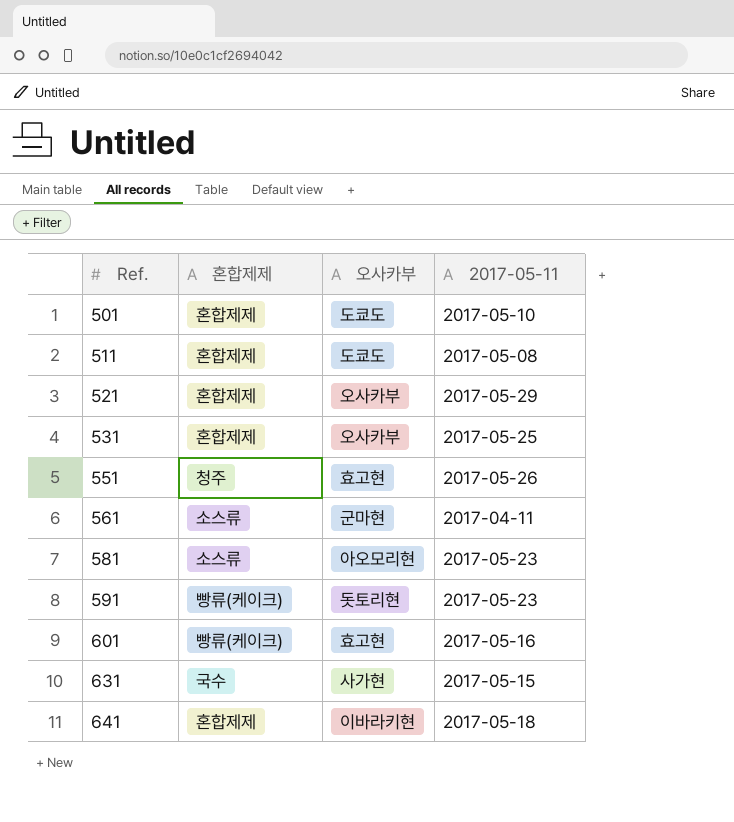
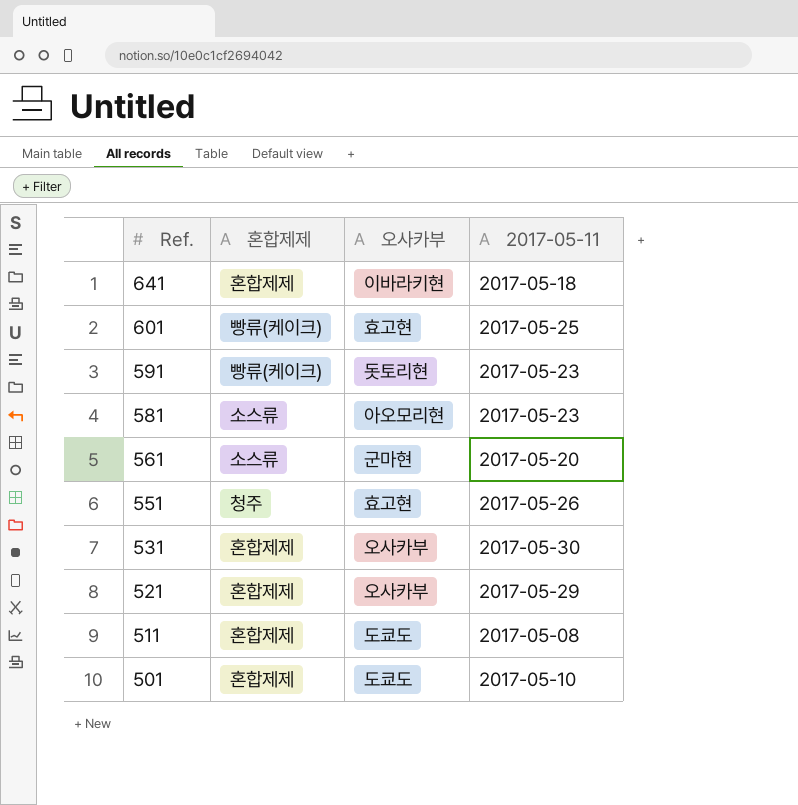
row order: Ref. ascending -> Ref. descending
row 631: 국수 | 사가현 | 2017-05-15 -> none
601 | 2017-05-11: 2017-05-16 -> 2017-05-25
561 | 2017-05-11: 2017-04-11 -> 2017-05-20
531 | 2017-05-11: 2017-05-25 -> 2017-05-30

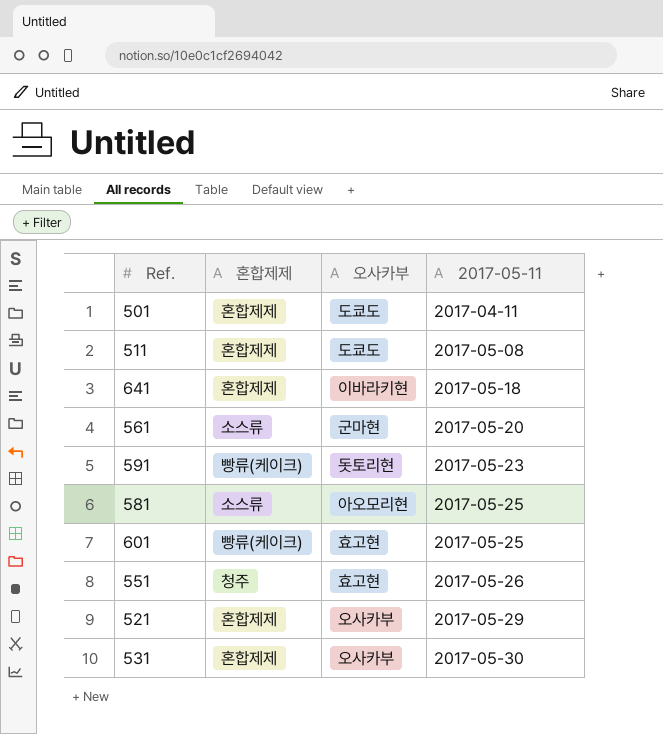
row order: Ref. descending -> 2017-05-11 ascending
501 | 2017-05-11: 2017-05-10 -> 2017-04-11
581 | 2017-05-11: 2017-05-23 -> 2017-05-25

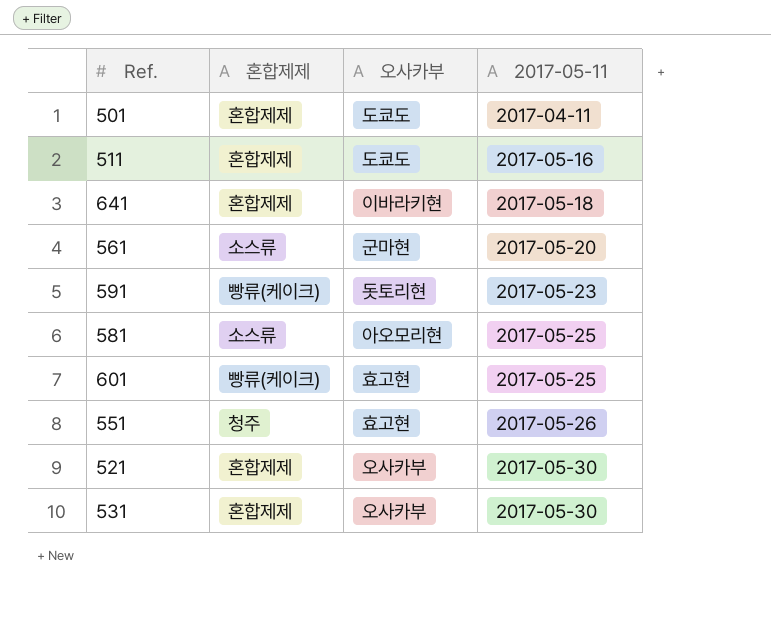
511 | 2017-05-11: 2017-05-08 -> 2017-05-16
521 | 2017-05-11: 2017-05-29 -> 2017-05-30

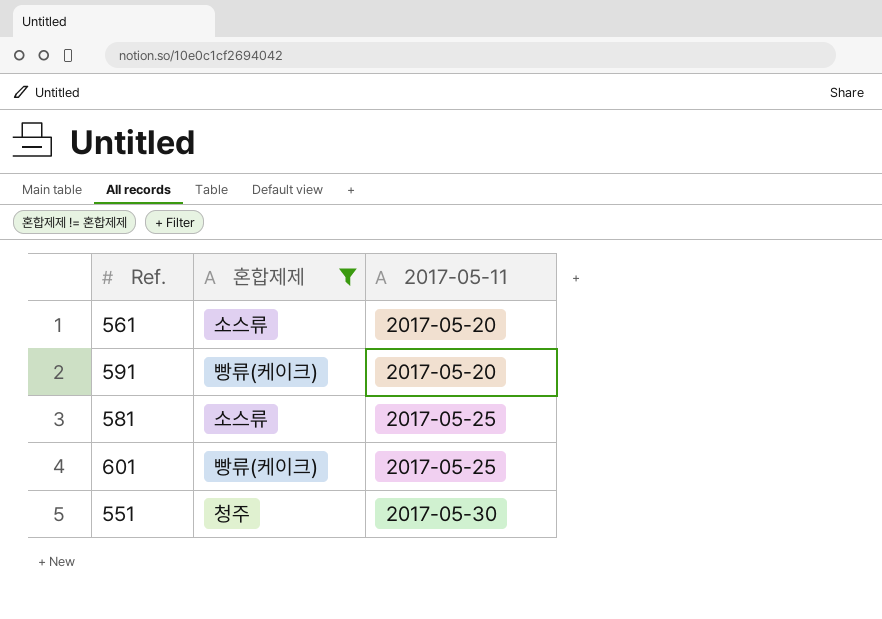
filter: none -> 혼합제제 != 혼합제제
column 오사카부 | position: 3 -> none
591 | 2017-05-11: 2017-05-23 -> 2017-05-20
551 | 2017-05-11: 2017-05-26 -> 2017-05-30

